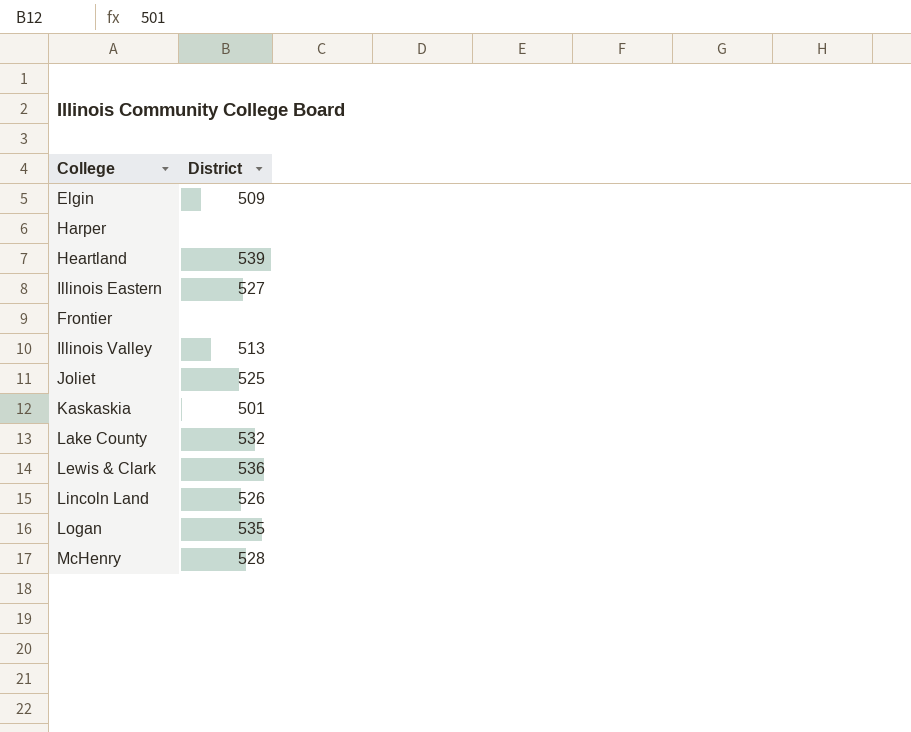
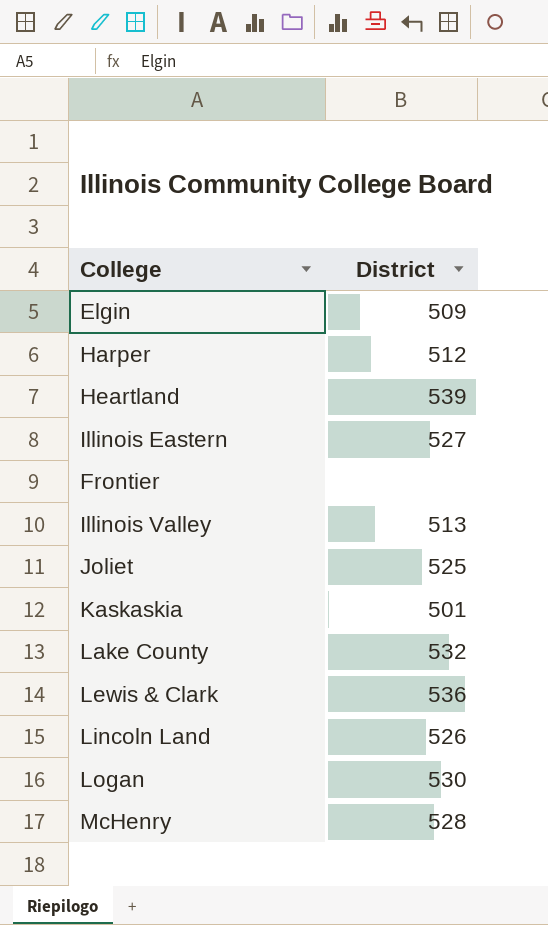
Harper | District: none -> 512
Logan | District: 535 -> 530

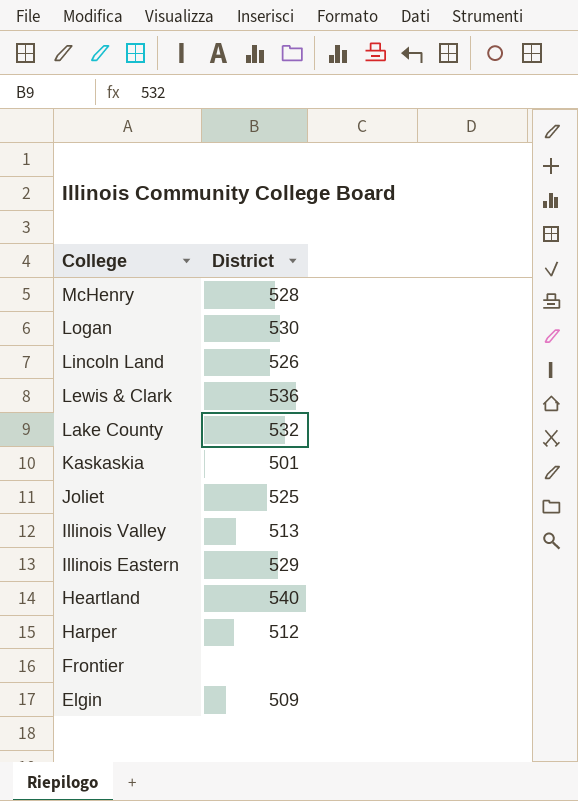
row order: none -> College descending
Illinois Eastern | District: 527 -> 529
Heartland | District: 539 -> 540

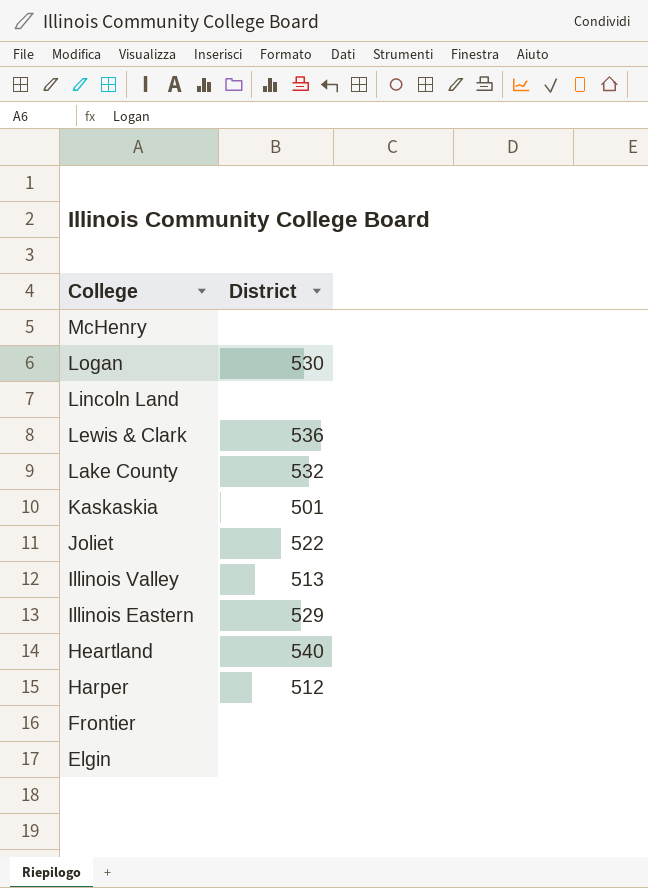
McHenry | District: 528 -> none
Lincoln Land | District: 526 -> none
Joliet | District: 525 -> 522
Elgin | District: 509 -> none

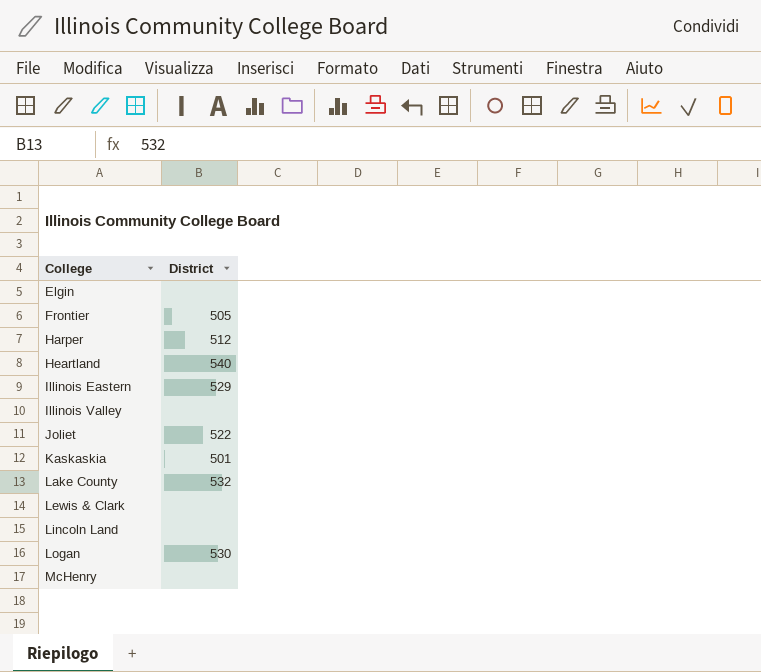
row order: College descending -> College ascending
Frontier | District: none -> 505
Illinois Valley | District: 513 -> none
Lewis & Clark | District: 536 -> none

